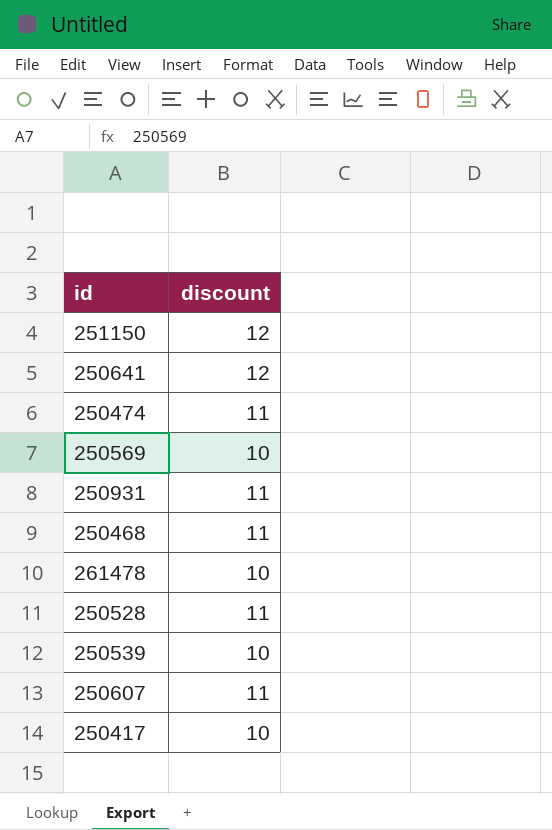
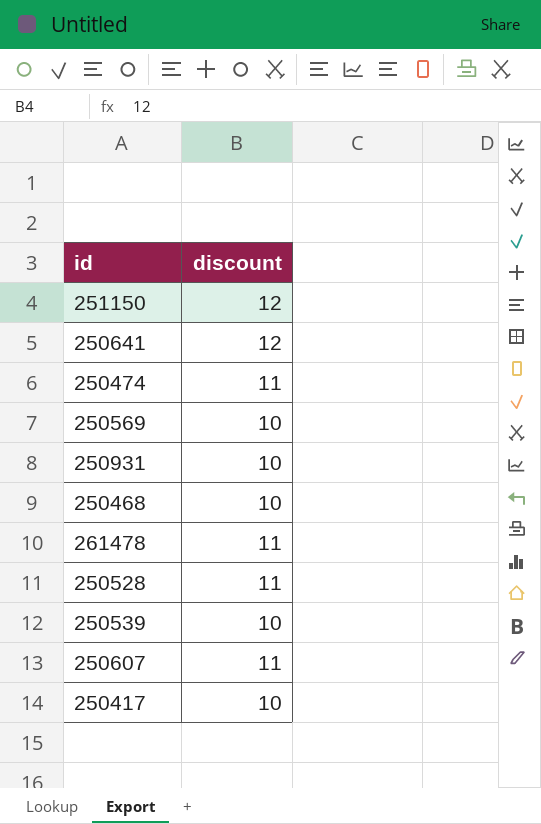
250931 | discount: 11 -> 10
250468 | discount: 11 -> 10
261478 | discount: 10 -> 11

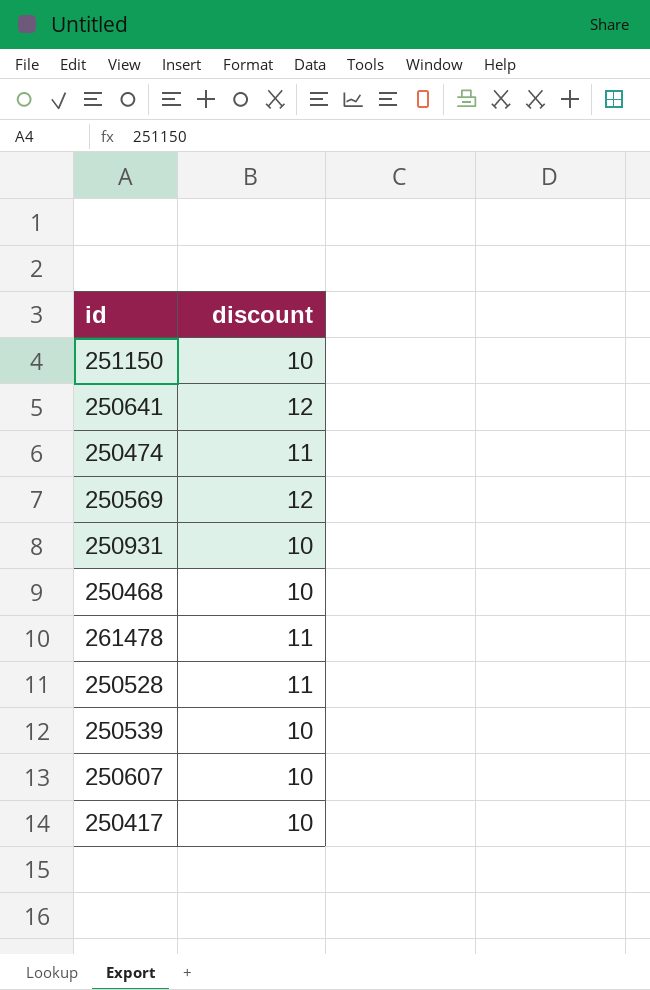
251150 | discount: 12 -> 10
250569 | discount: 10 -> 12
250607 | discount: 11 -> 10

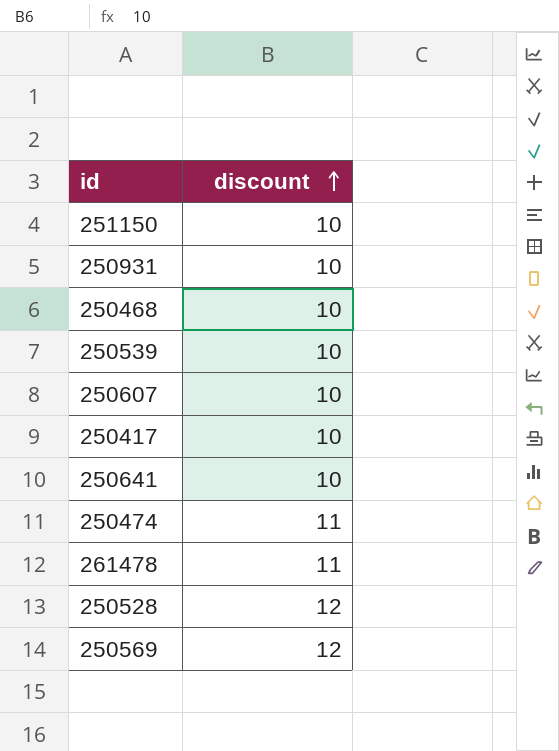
row order: none -> discount ascending
250641 | discount: 12 -> 10
250528 | discount: 11 -> 12

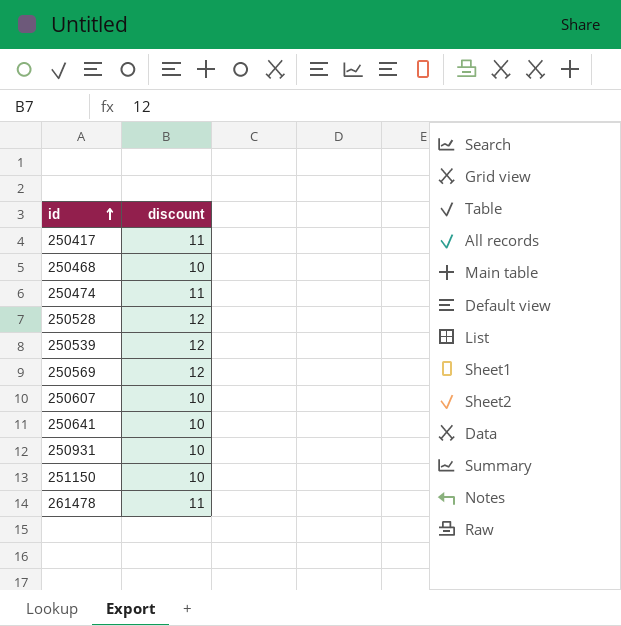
row order: discount ascending -> id ascending
250417 | discount: 10 -> 11
250539 | discount: 10 -> 12

